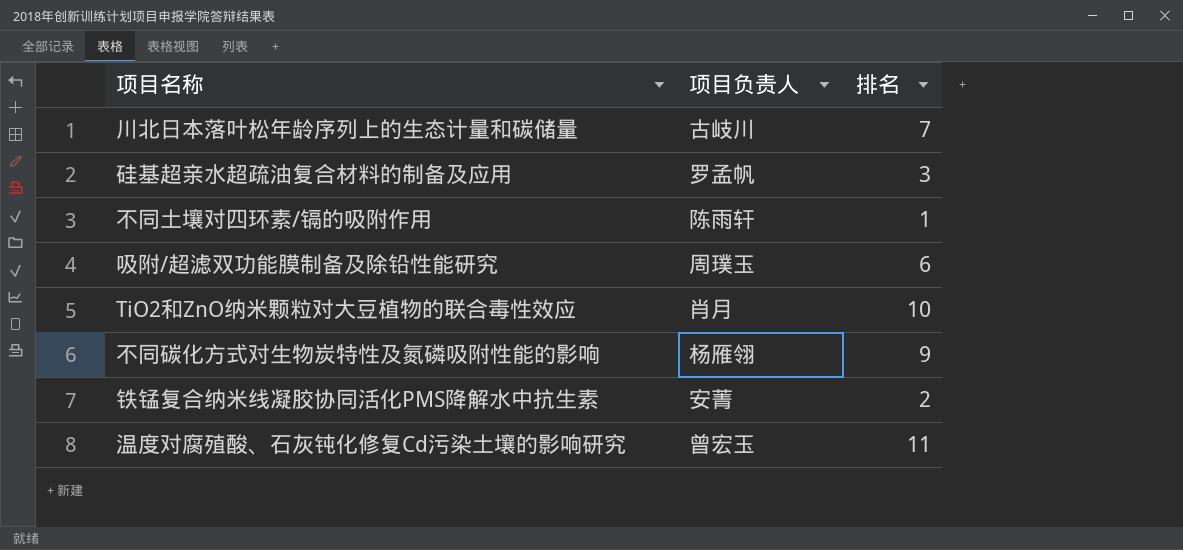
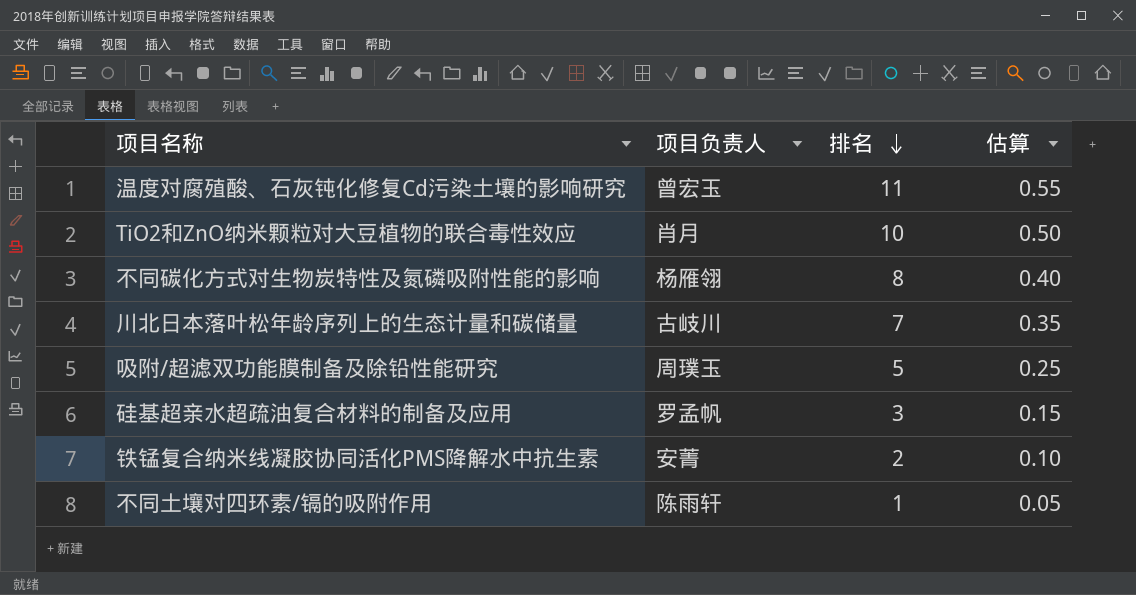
row order: none -> 排名 descending
column 估算 | formula: none -> [排名] * 0.05
不同碳化方式对生物炭特性及氮磷吸附性能的影响 | 排名: 9 -> 8
吸附/超滤双功能膜制备及除铅性能研究 | 排名: 6 -> 5

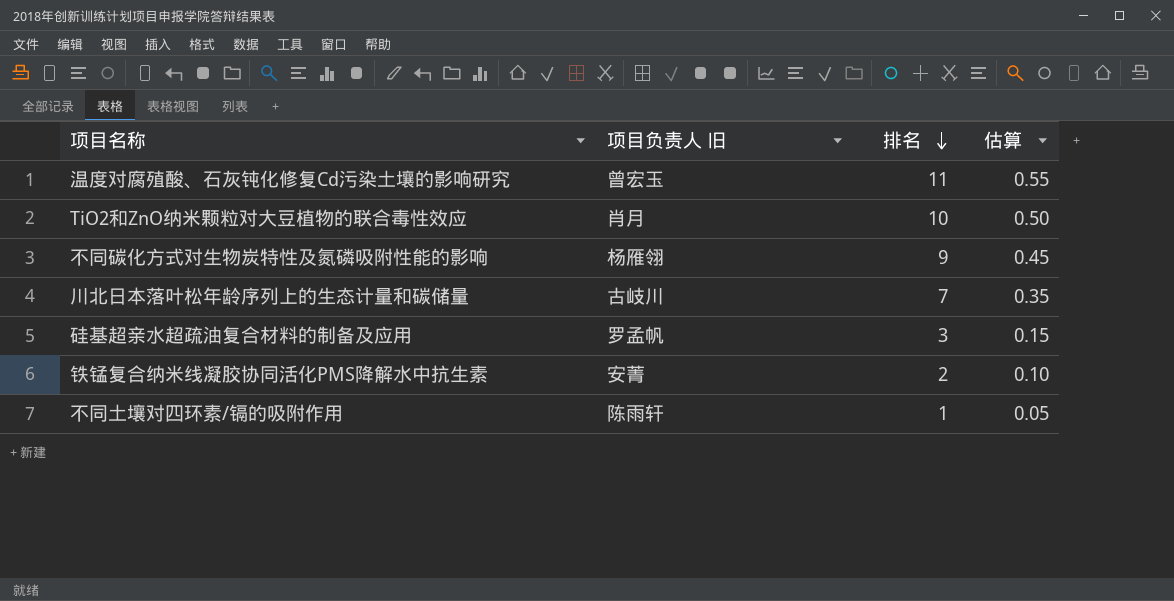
column name: 项目负责人 -> 项目负责人 旧
row 吸附/超滤双功能膜制备及除铅性能研究: 周璞玉 | 5 | 0.25 -> none
不同碳化方式对生物炭特性及氮磷吸附性能的影响 | 排名: 8 -> 9
不同碳化方式对生物炭特性及氮磷吸附性能的影响 | 估算: 0.40 -> 0.45

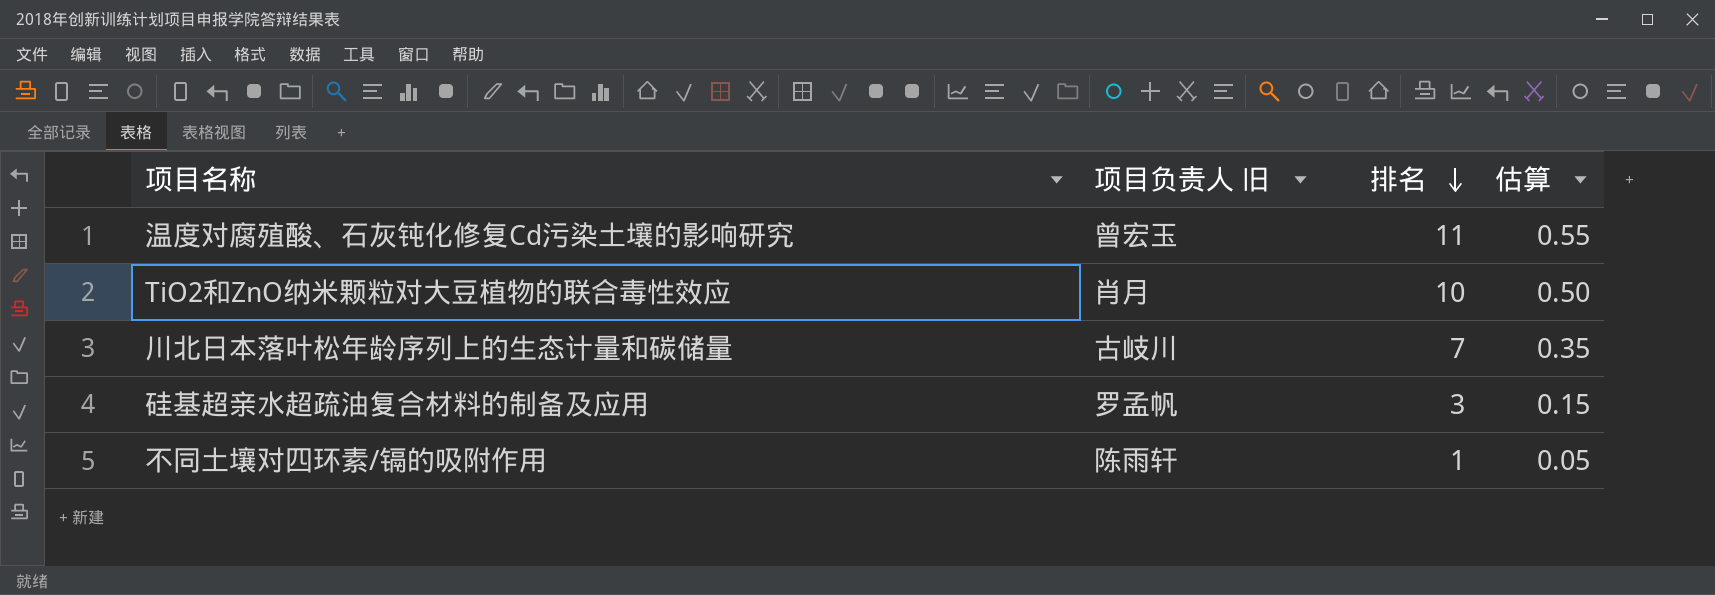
row 不同碳化方式对生物炭特性及氮磷吸附性能的影响: 杨雁翎 | 9 | 0.45 -> none
row 铁锰复合纳米线凝胶协同活化PMS降解水中抗生素: 安菁 | 2 | 0.10 -> none

